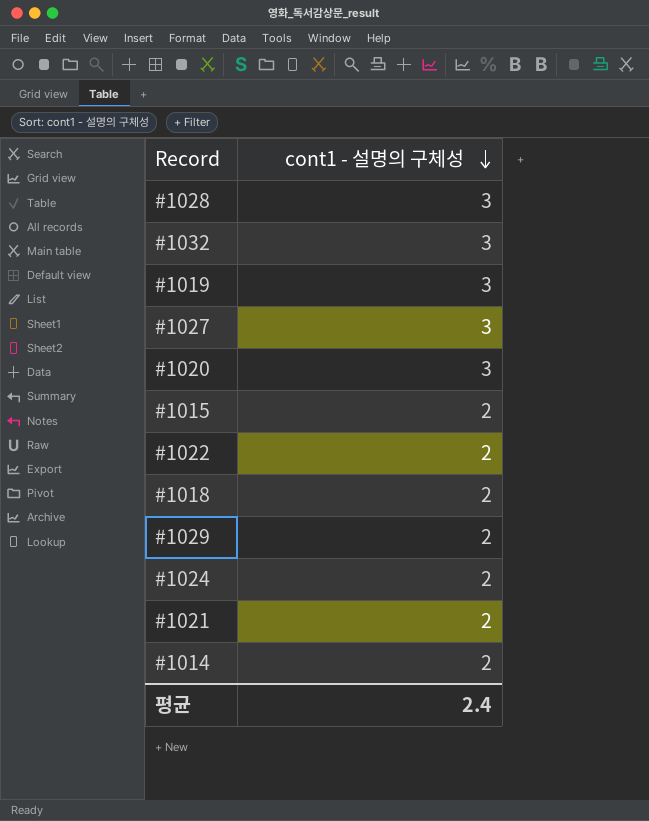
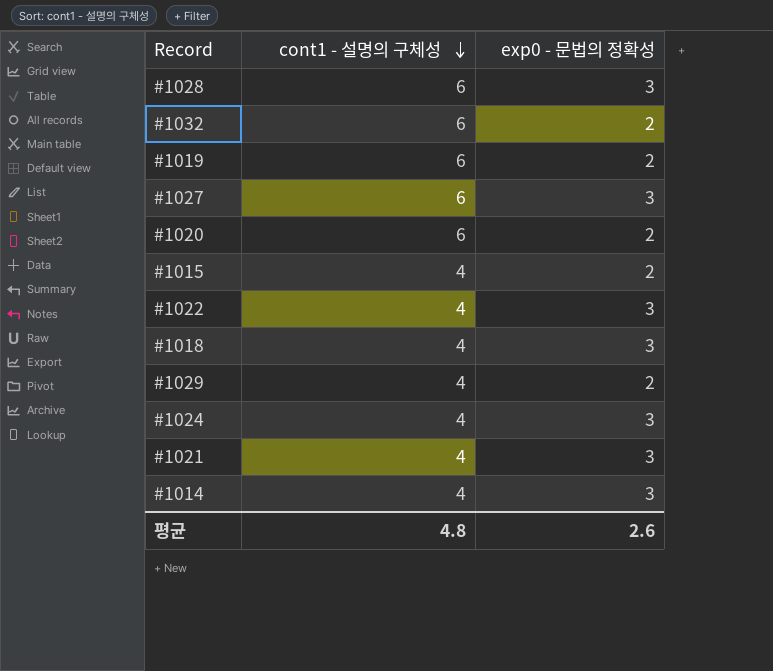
column exp0 - 문법의 정확성 | position: none -> 3
#1028 | cont1 - 설명의 구체성: 3 -> 6
#1032 | cont1 - 설명의 구체성: 3 -> 6
#1019 | cont1 - 설명의 구체성: 3 -> 6
#1027 | cont1 - 설명의 구체성: 3 -> 6
#1020 | cont1 - 설명의 구체성: 3 -> 6
#1015 | cont1 - 설명의 구체성: 2 -> 4
#1022 | cont1 - 설명의 구체성: 2 -> 4
#1018 | cont1 - 설명의 구체성: 2 -> 4
#1029 | cont1 - 설명의 구체성: 2 -> 4
#1024 | cont1 - 설명의 구체성: 2 -> 4
#1021 | cont1 - 설명의 구체성: 2 -> 4
#1014 | cont1 - 설명의 구체성: 2 -> 4
평균 | cont1 - 설명의 구체성: 2.4 -> 4.8

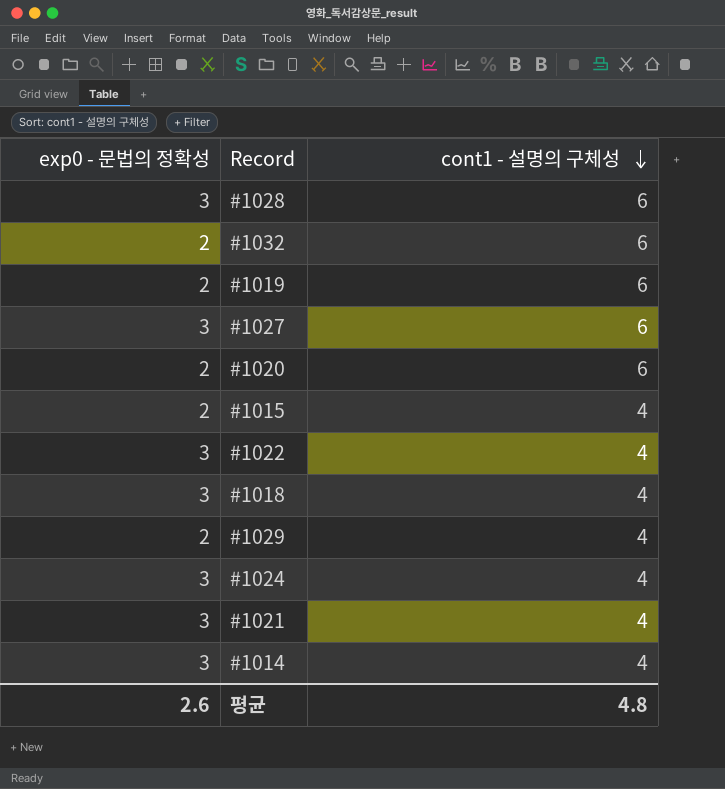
column exp0 - 문법의 정확성 | position: 3 -> 1

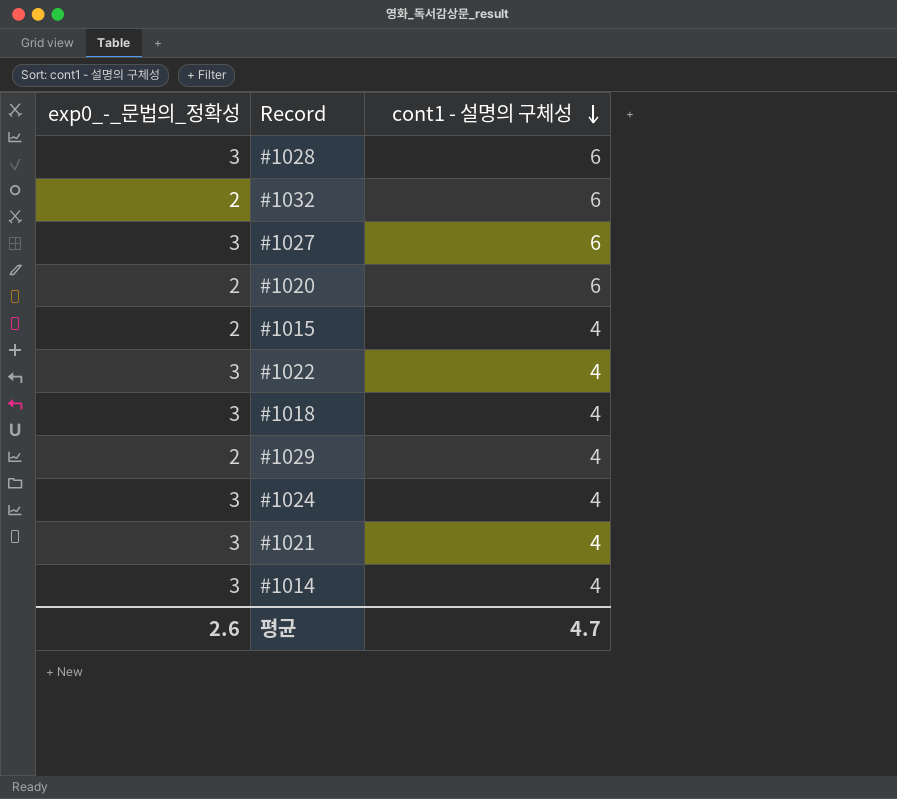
column name: exp0 - 문법의 정확성 -> exp0_-_문법의_정확성
row #1019: 2 | 6 -> none
평균 | cont1 - 설명의 구체성: 4.8 -> 4.7

